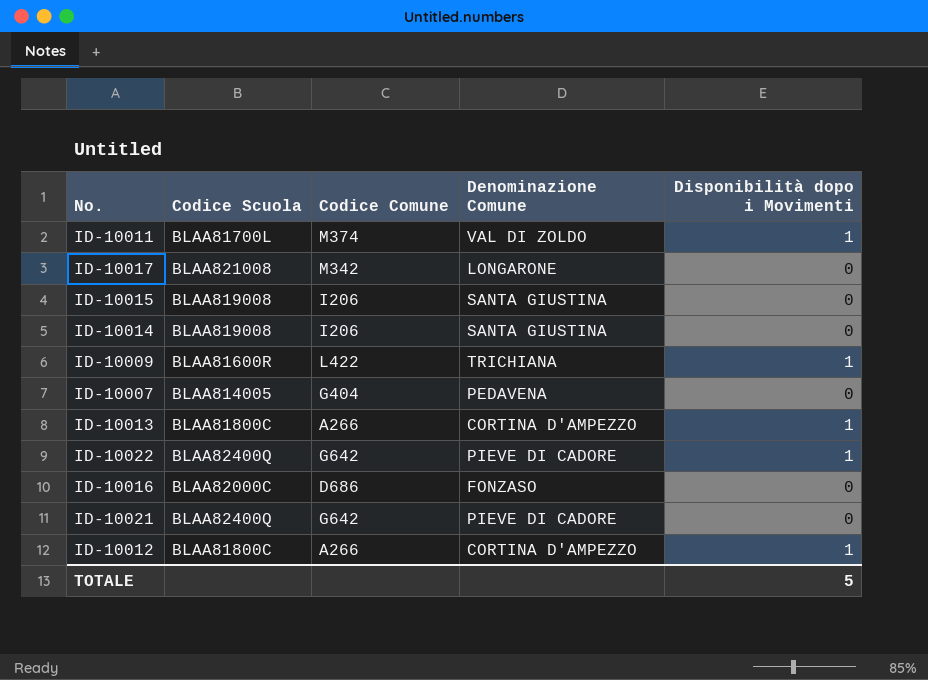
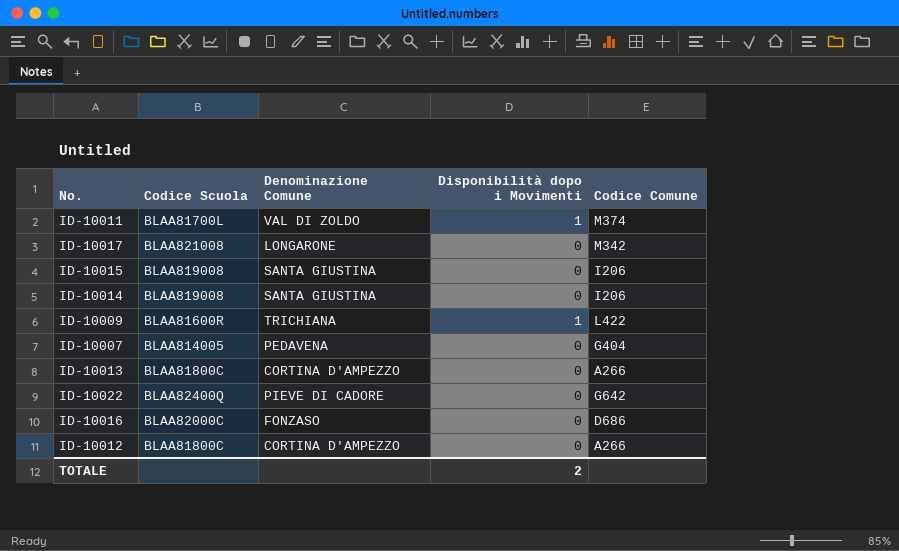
column Codice Comune | position: 3 -> 5
row ID-10021: BLAA82400Q | G642 | PIEVE DI CADORE | 0 -> none
ID-10013 | Disponibilità dopo i Movimenti: 1 -> 0
ID-10022 | Disponibilità dopo i Movimenti: 1 -> 0
ID-10012 | Disponibilità dopo i Movimenti: 1 -> 0
TOTALE | Disponibilità dopo i Movimenti: 5 -> 2

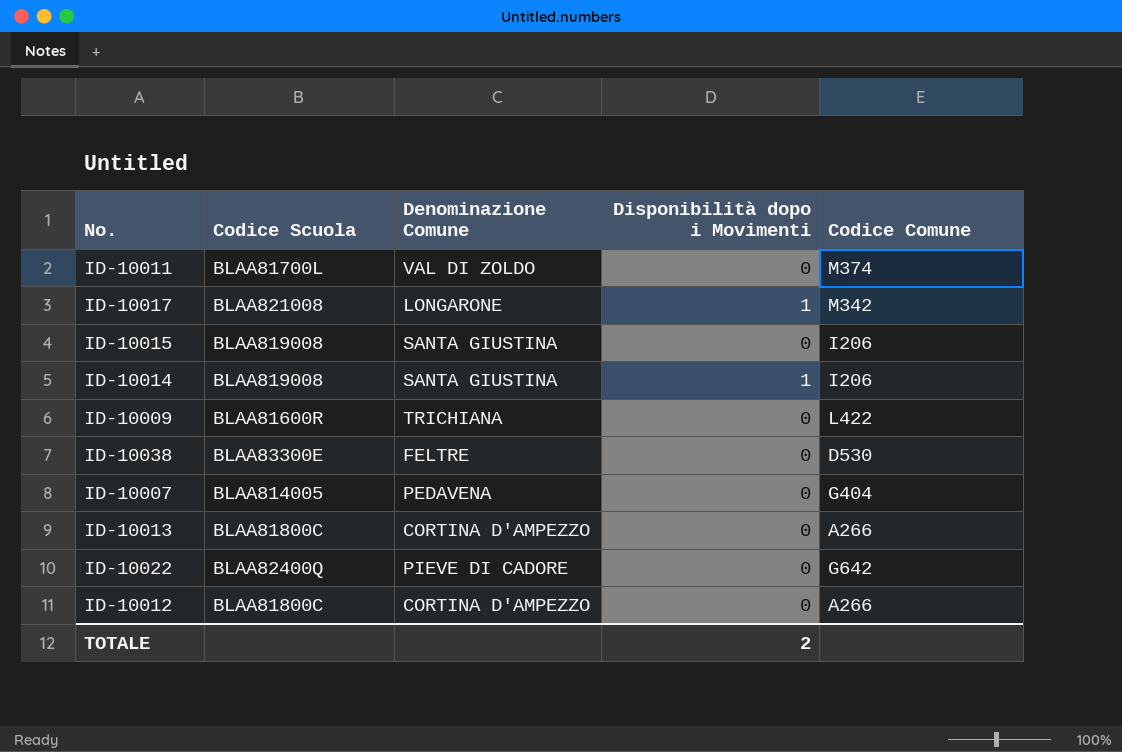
row ID-10016: BLAA82000C | FONZASO | 0 | D686 -> none
ID-10011 | Disponibilità dopo i Movimenti: 1 -> 0
ID-10017 | Disponibilità dopo i Movimenti: 0 -> 1
ID-10014 | Disponibilità dopo i Movimenti: 0 -> 1
ID-10009 | Disponibilità dopo i Movimenti: 1 -> 0
row ID-10038: none -> BLAA83300E | FELTRE | 0 | D530

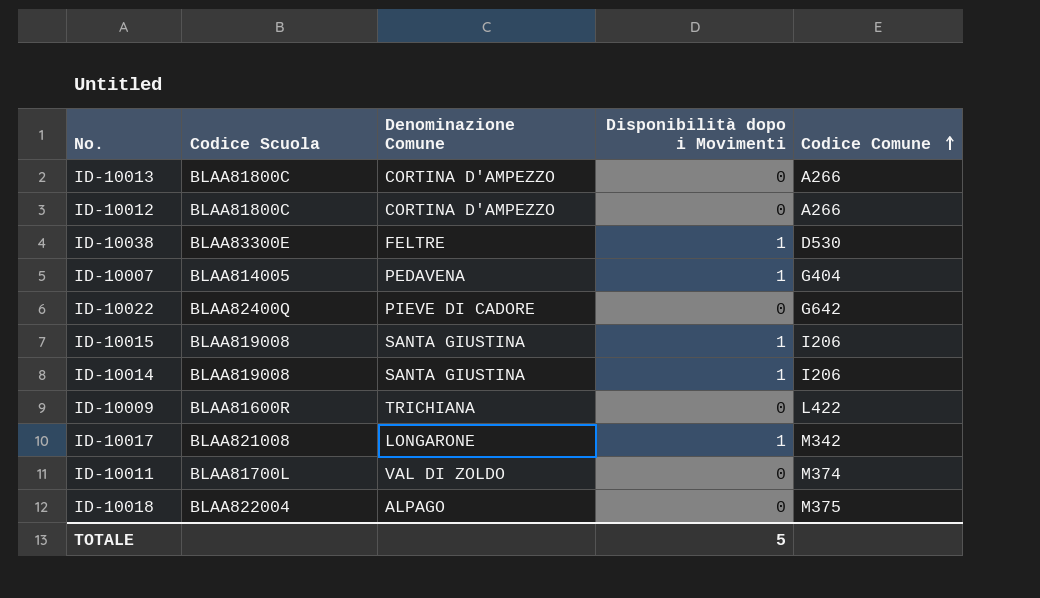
row order: none -> Codice Comune ascending
ID-10038 | Disponibilità dopo i Movimenti: 0 -> 1
ID-10007 | Disponibilità dopo i Movimenti: 0 -> 1
ID-10015 | Disponibilità dopo i Movimenti: 0 -> 1
row ID-10018: none -> BLAA822004 | ALPAGO | 0 | M375
TOTALE | Disponibilità dopo i Movimenti: 2 -> 5

